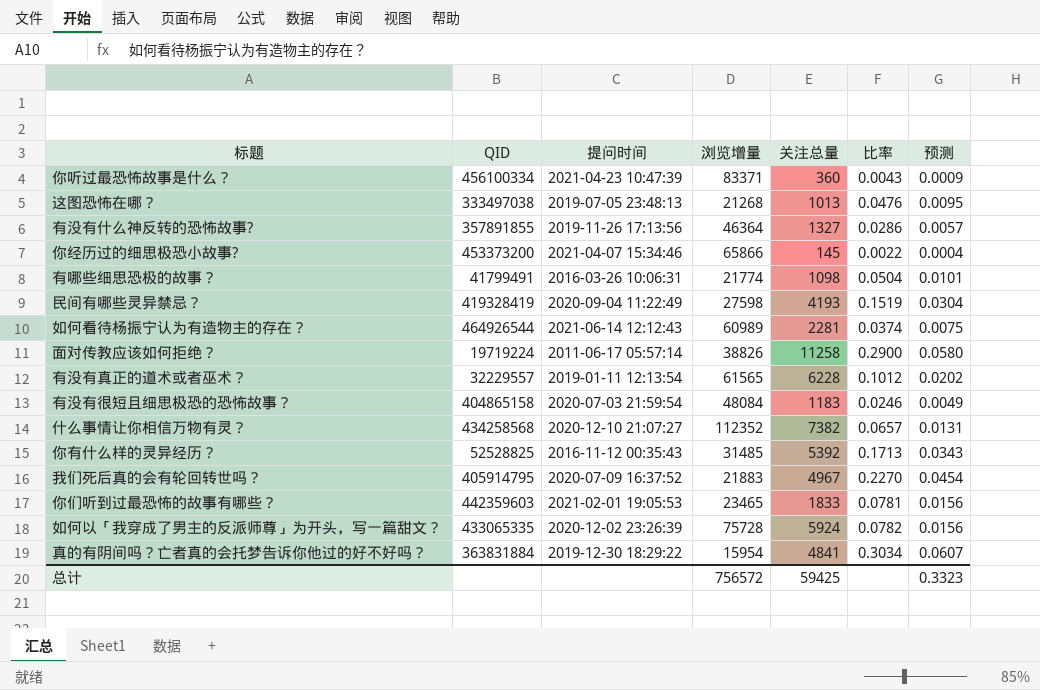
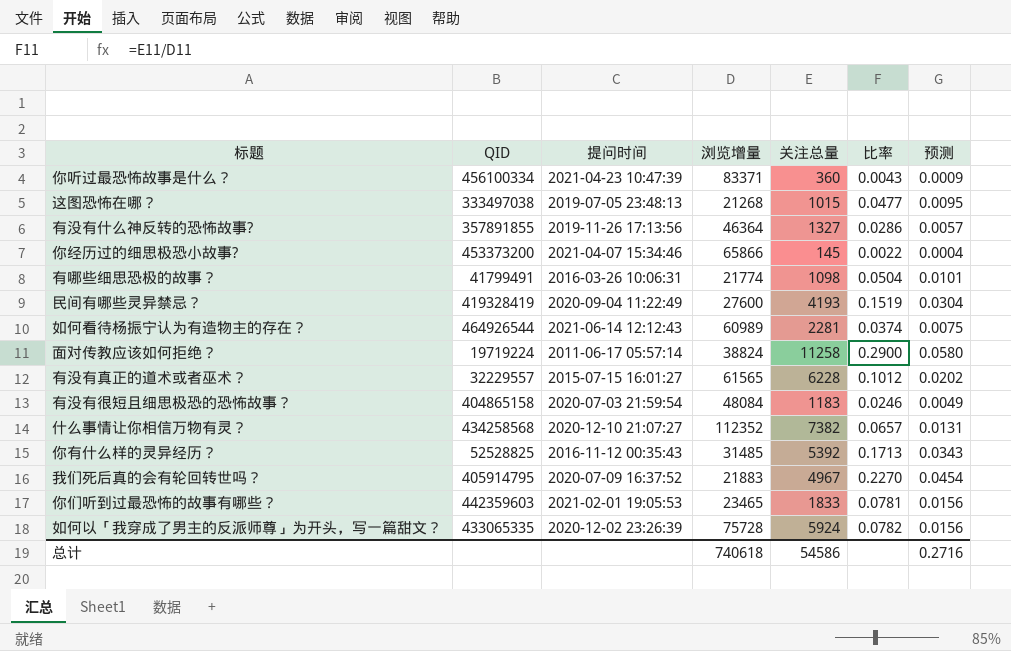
row 真的有阴间吗？亡者真的会托梦告诉你他过的好不好吗？: 363831884 | 2019-12-30 18:29:22 | 15954 | 4841 | 0.3034 | 0.0607 -> none
这图恐怖在哪？ | 关注总量: 1013 -> 1015
这图恐怖在哪？ | 比率: 0.0476 -> 0.0477
民间有哪些灵异禁忌？ | 浏览增量: 27598 -> 27600
面对传教应该如何拒绝？ | 浏览增量: 38826 -> 38824
有没有真正的道术或者巫术？ | 提问时间: 2019-01-11 12:13:54 -> 2015-07-15 16:01:27
总计 | 浏览增量: 756572 -> 740618
总计 | 关注总量: 59425 -> 54586
总计 | 预测: 0.3323 -> 0.2716

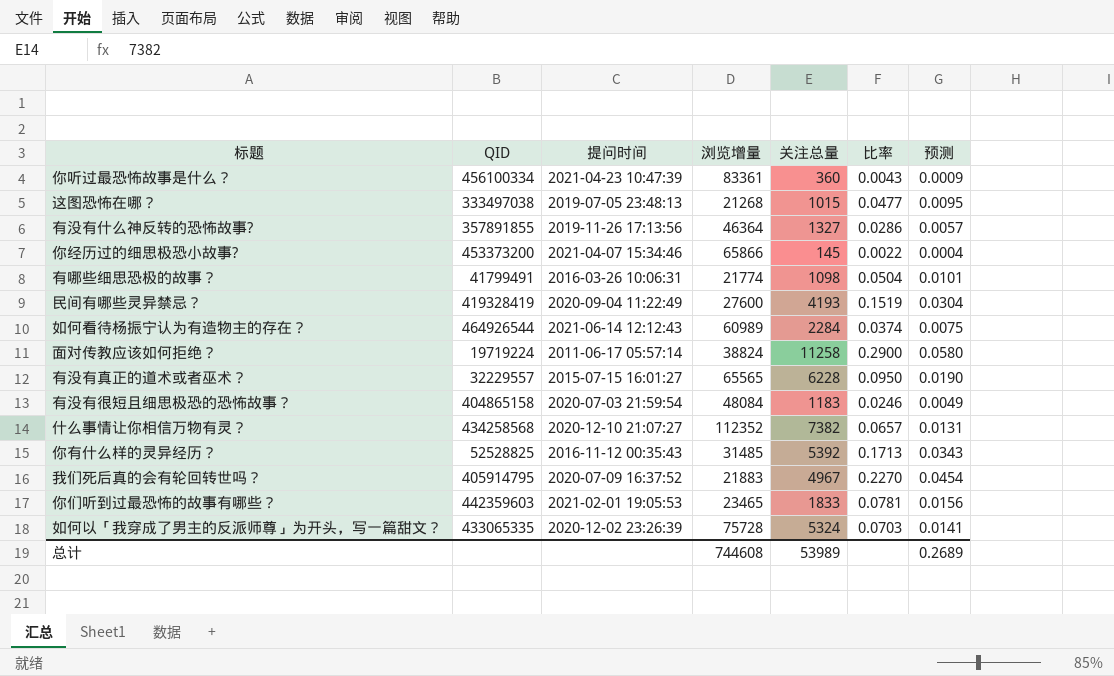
你听过最恐怖故事是什么？ | 浏览增量: 83371 -> 83361
如何看待杨振宁认为有造物主的存在？ | 关注总量: 2281 -> 2284
有没有真正的道术或者巫术？ | 浏览增量: 61565 -> 65565
有没有真正的道术或者巫术？ | 比率: 0.1012 -> 0.0950
有没有真正的道术或者巫术？ | 预测: 0.0202 -> 0.0190
如何以「我穿成了男主的反派师尊」为开头，写一篇甜文？ | 关注总量: 5924 -> 5324
如何以「我穿成了男主的反派师尊」为开头，写一篇甜文？ | 比率: 0.0782 -> 0.0703
如何以「我穿成了男主的反派师尊」为开头，写一篇甜文？ | 预测: 0.0156 -> 0.0141
总计 | 浏览增量: 740618 -> 744608
总计 | 关注总量: 54586 -> 53989
总计 | 预测: 0.2716 -> 0.2689

